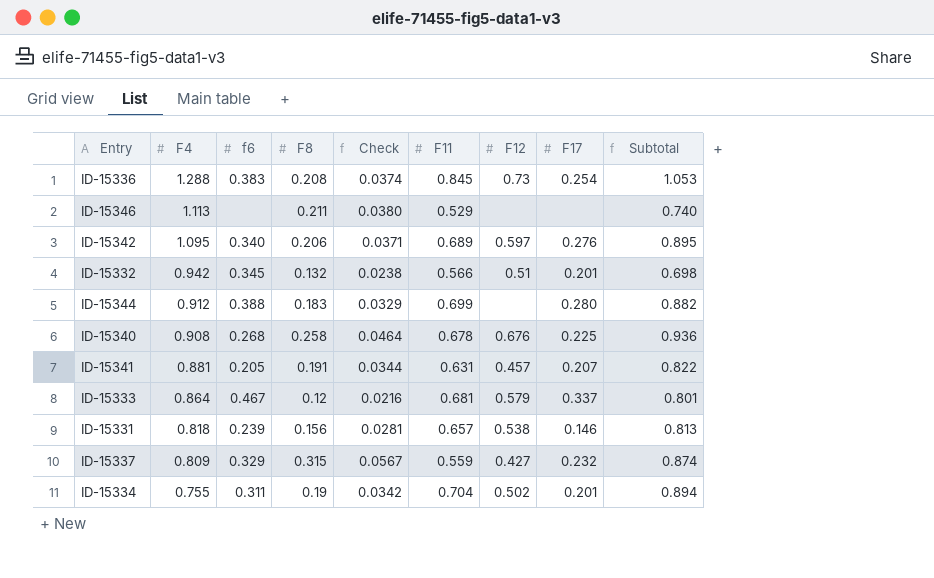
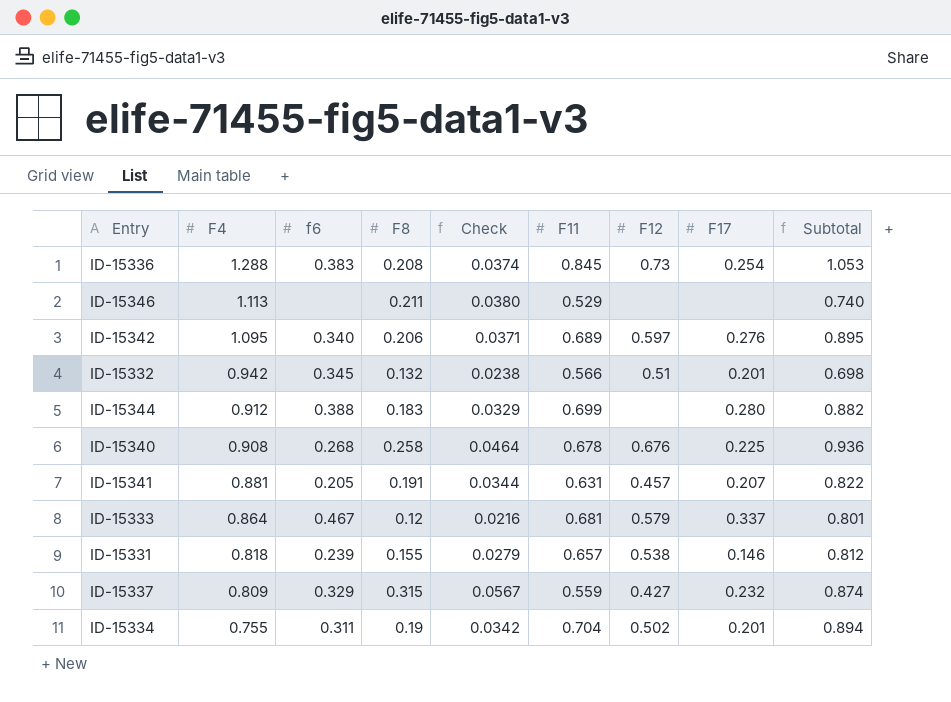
ID-15331 | F8: 0.156 -> 0.155
ID-15331 | Check: 0.0281 -> 0.0279
ID-15331 | Subtotal: 0.813 -> 0.812

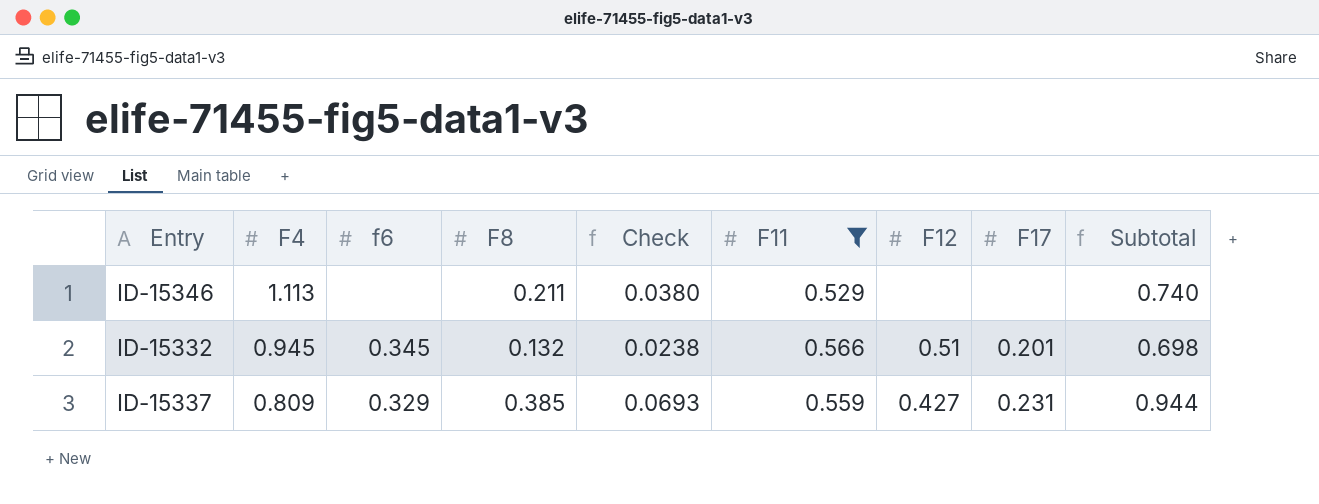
filter: none -> F11 <= 0.566
ID-15332 | F4: 0.942 -> 0.945
ID-15337 | F8: 0.315 -> 0.385
ID-15337 | Check: 0.0567 -> 0.0693
ID-15337 | F17: 0.232 -> 0.231
ID-15337 | Subtotal: 0.874 -> 0.944

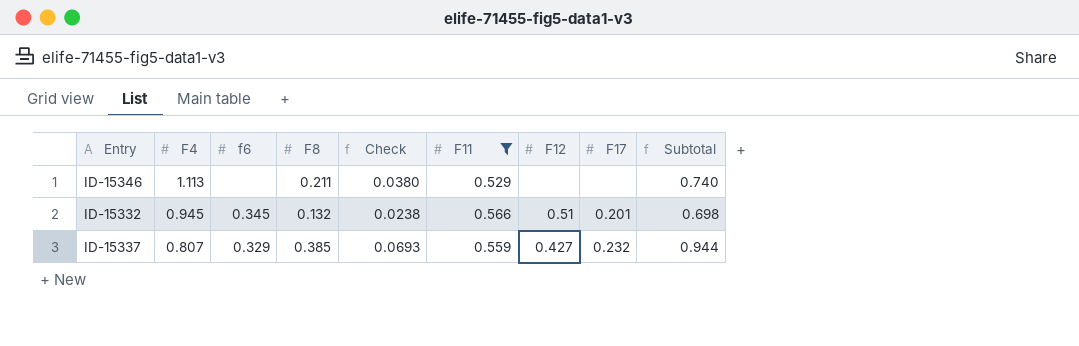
ID-15337 | F4: 0.809 -> 0.807
ID-15337 | F17: 0.231 -> 0.232

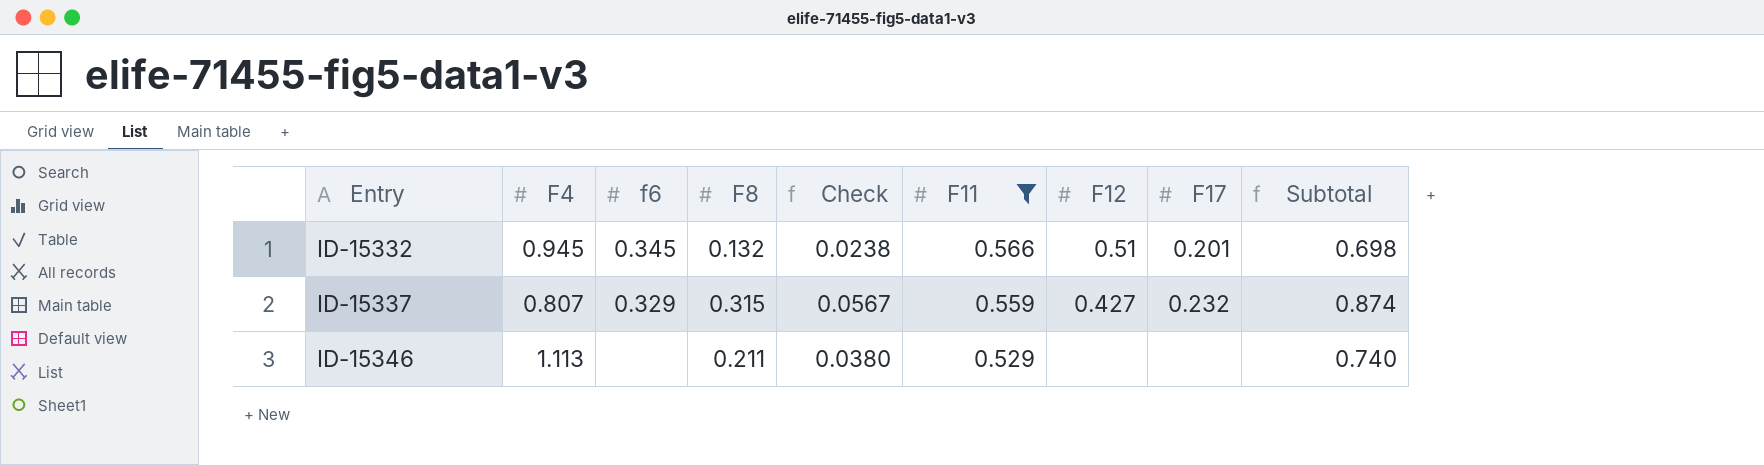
row order: F4 descending -> Entry ascending
ID-15337 | F8: 0.385 -> 0.315
ID-15337 | Check: 0.0693 -> 0.0567
ID-15337 | Subtotal: 0.944 -> 0.874

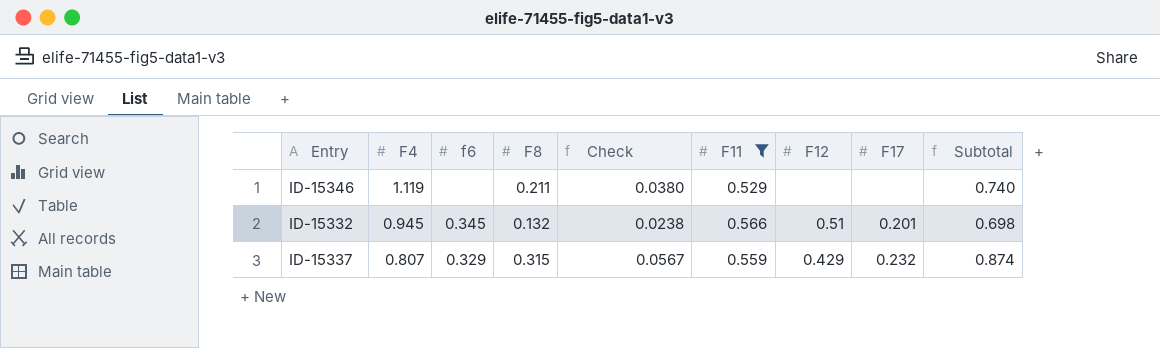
row order: Entry ascending -> F4 descending
ID-15346 | F4: 1.113 -> 1.119
ID-15337 | F12: 0.427 -> 0.429

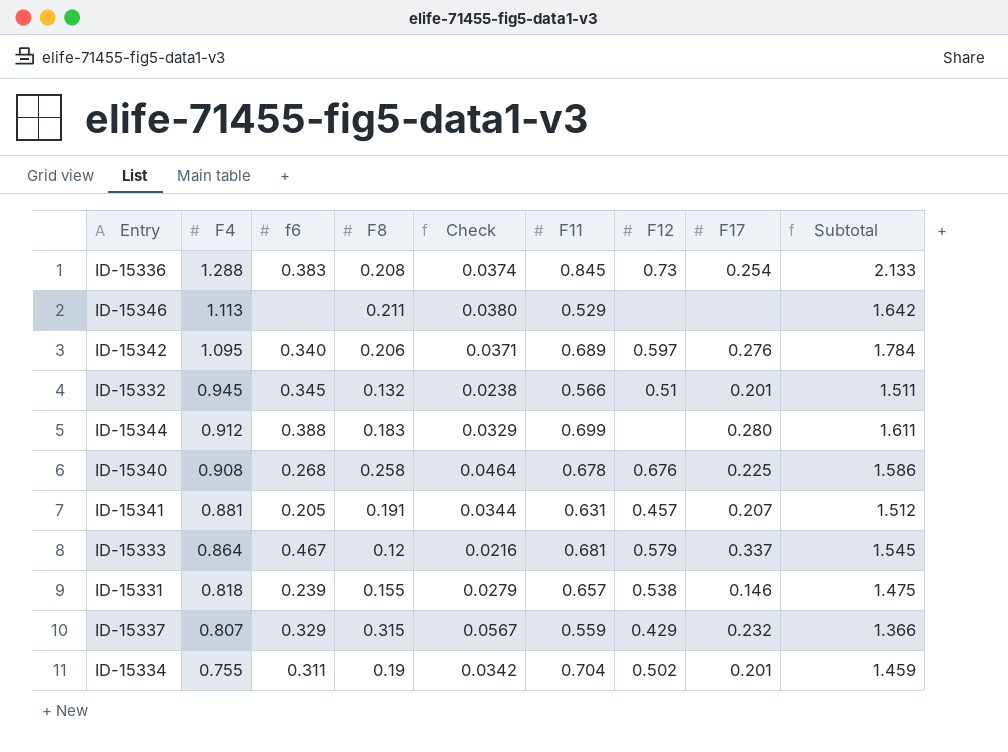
filter: F11 <= 0.566 -> none
column Subtotal | formula: [F8] + [F11] -> [F4] + [F11]
ID-15346 | F4: 1.119 -> 1.113

